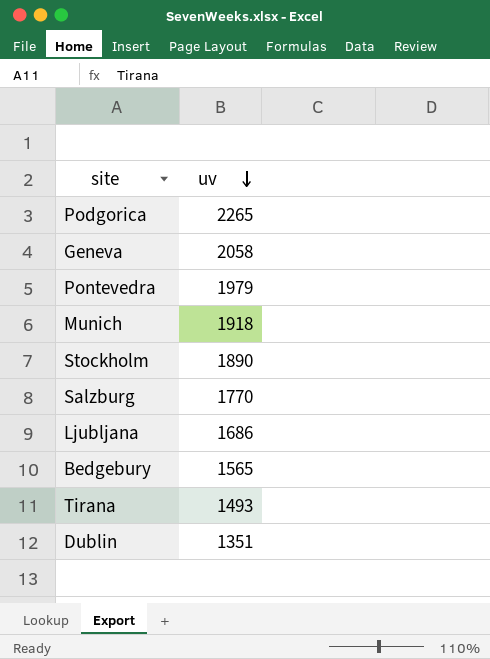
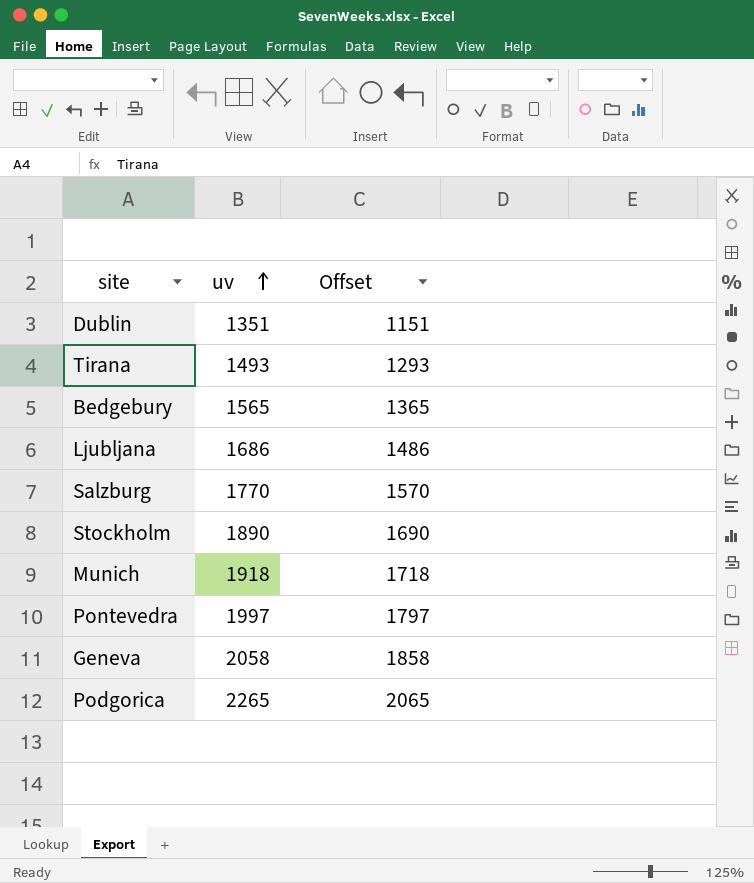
row order: uv descending -> uv ascending
column Offset | formula: none -> [uv] - 200
Pontevedra | uv: 1979 -> 1997

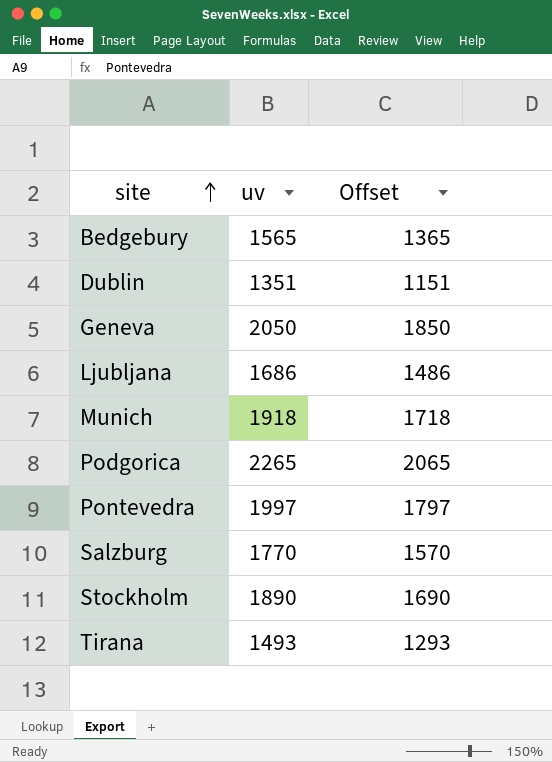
row order: uv ascending -> site ascending
Geneva | uv: 2058 -> 2050
Geneva | Offset: 1858 -> 1850

